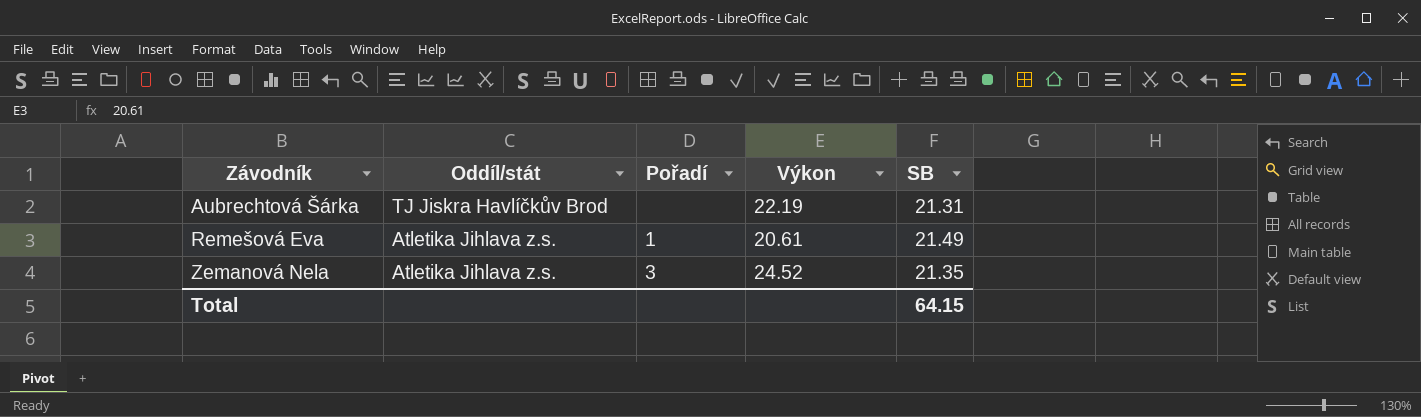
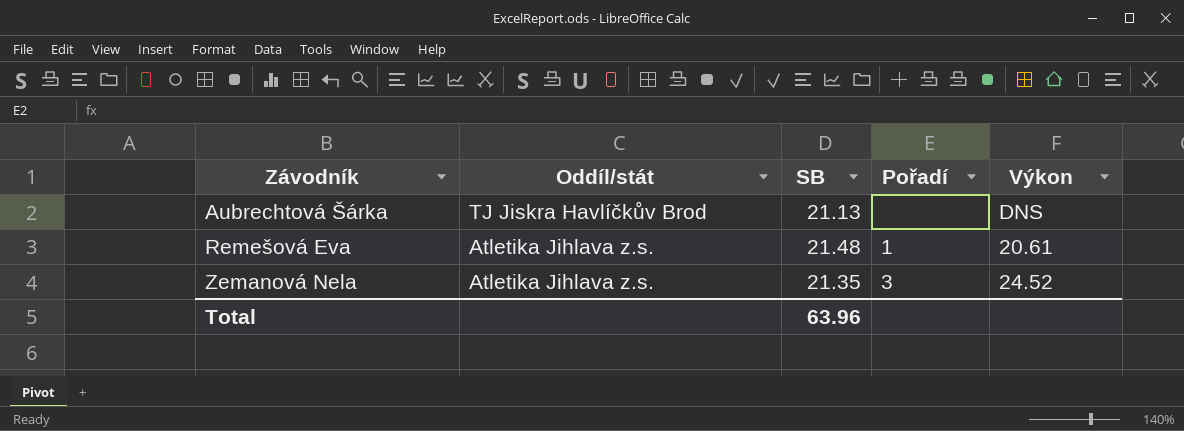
column SB | position: 5 -> 3
Aubrechtová Šárka | SB: 21.31 -> 21.13
Aubrechtová Šárka | Výkon: 22.19 -> DNS
Remešová Eva | SB: 21.49 -> 21.48
Total | SB: 64.15 -> 63.96

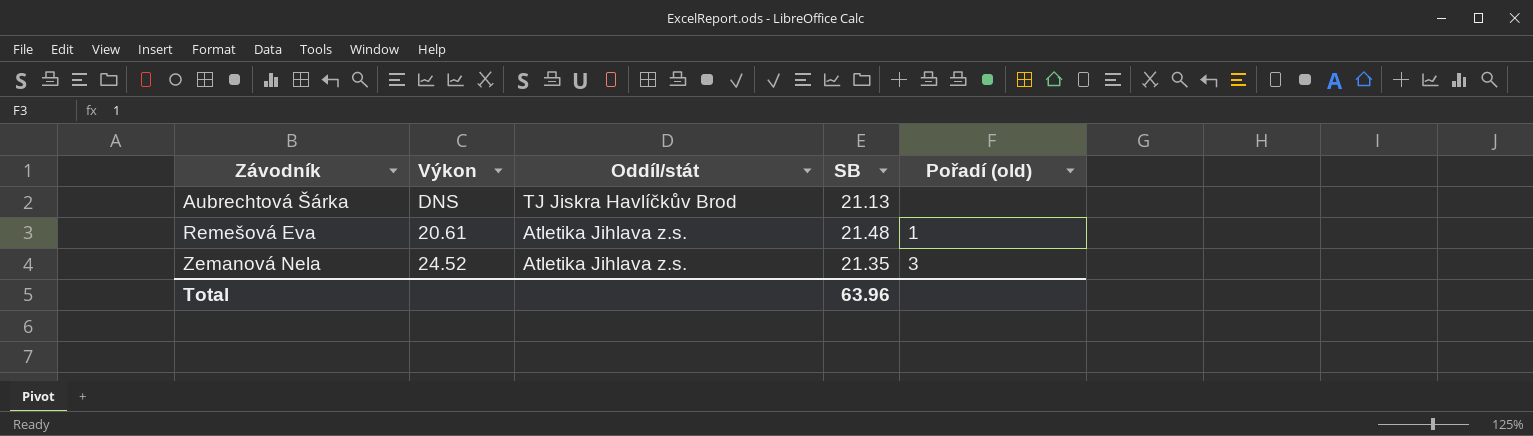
column Výkon | position: 5 -> 2
column name: Pořadí -> Pořadí (old)

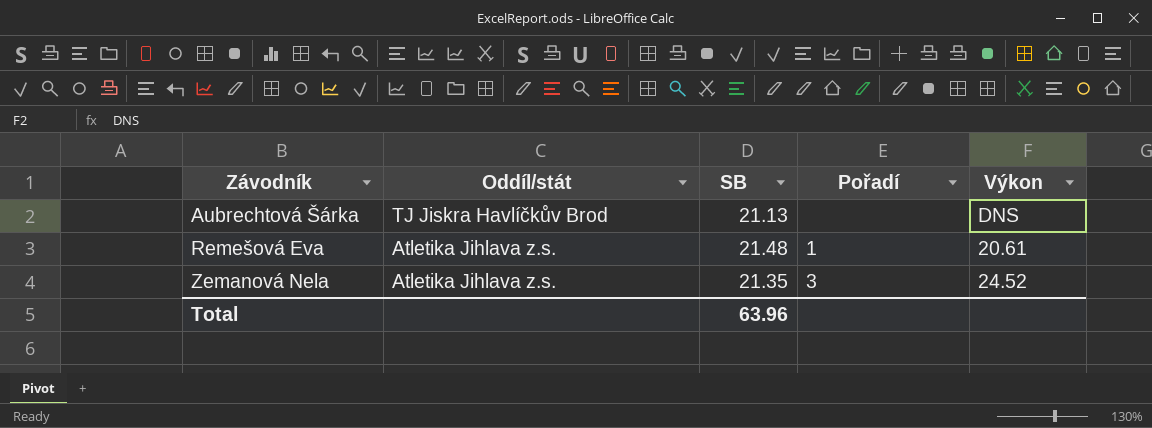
column name: Pořadí (old) -> Pořadí
column Výkon | position: 2 -> 5

